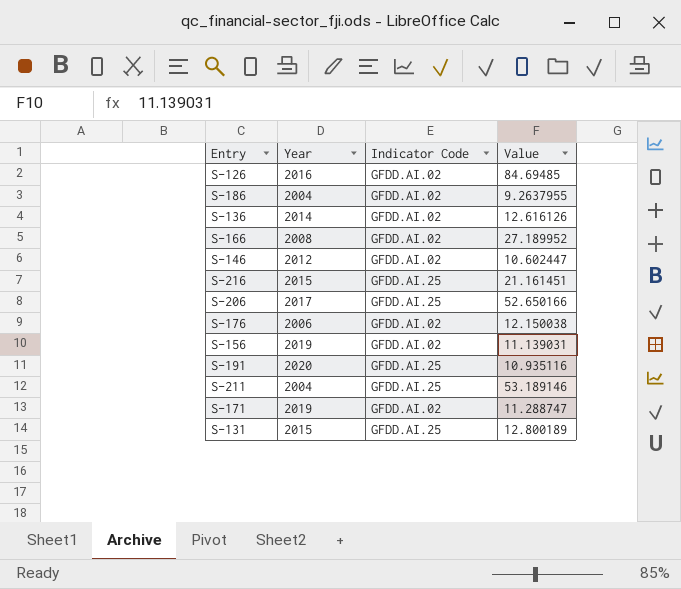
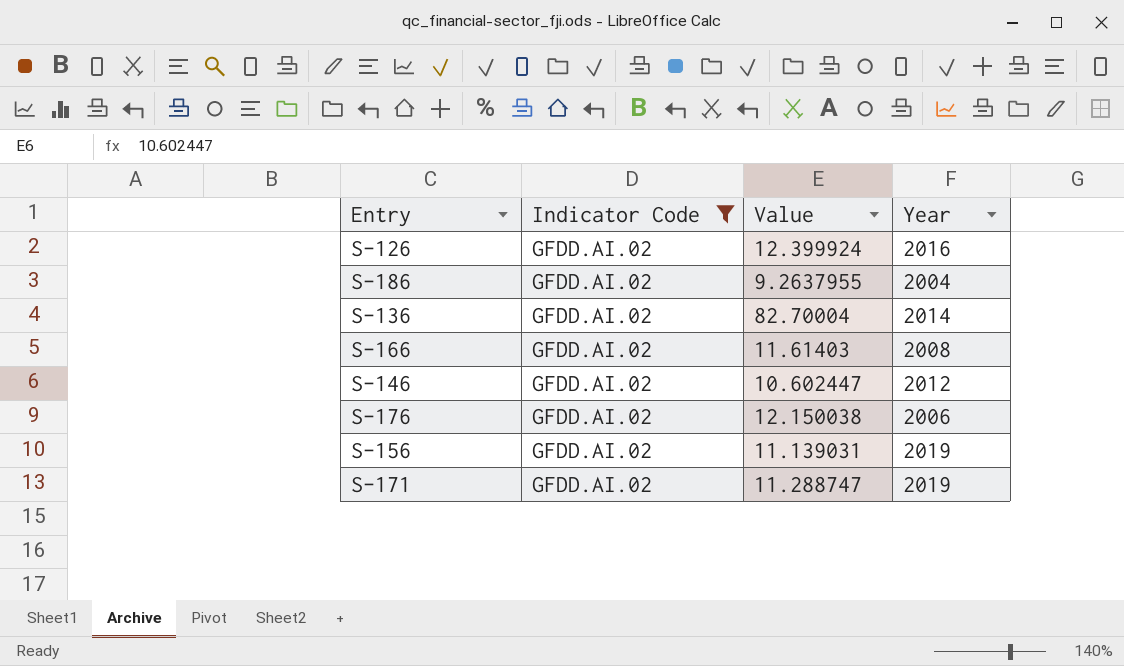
filter: none -> Indicator Code = GFDD.AI.02
column Year | position: 2 -> 4
S-126 | Value: 84.69485 -> 12.399924
S-136 | Value: 12.616126 -> 82.70004
S-166 | Value: 27.189952 -> 11.61403

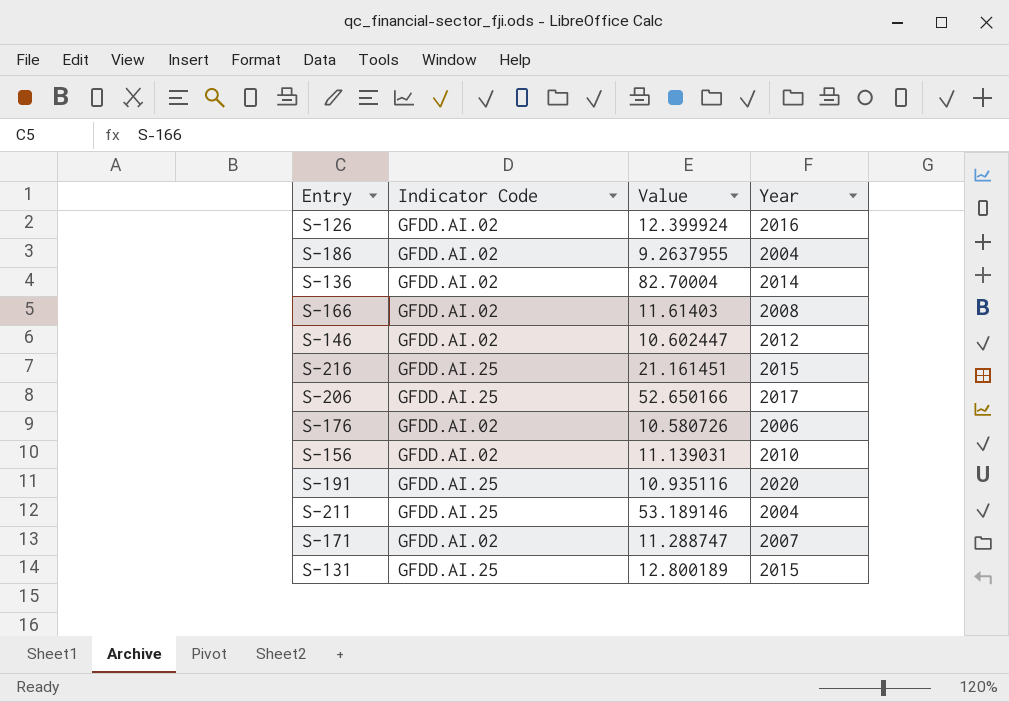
filter: Indicator Code = GFDD.AI.02 -> none
S-176 | Value: 12.150038 -> 10.580726
S-156 | Year: 2019 -> 2010
S-171 | Year: 2019 -> 2007

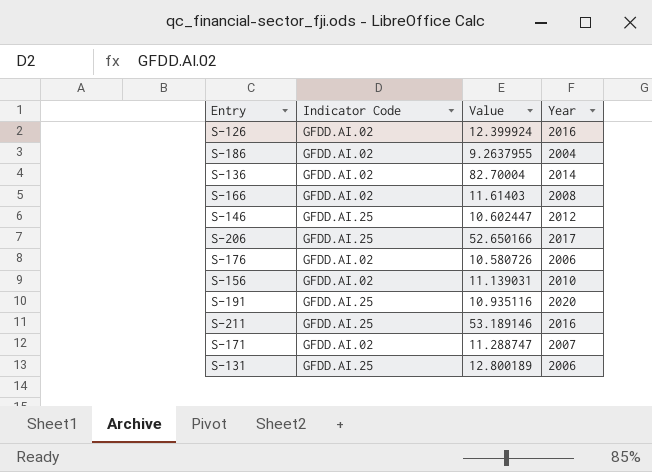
row S-216: GFDD.AI.25 | 21.161451 | 2015 -> none
S-146 | Indicator Code: GFDD.AI.02 -> GFDD.AI.25
S-211 | Year: 2004 -> 2016
S-131 | Year: 2015 -> 2006

